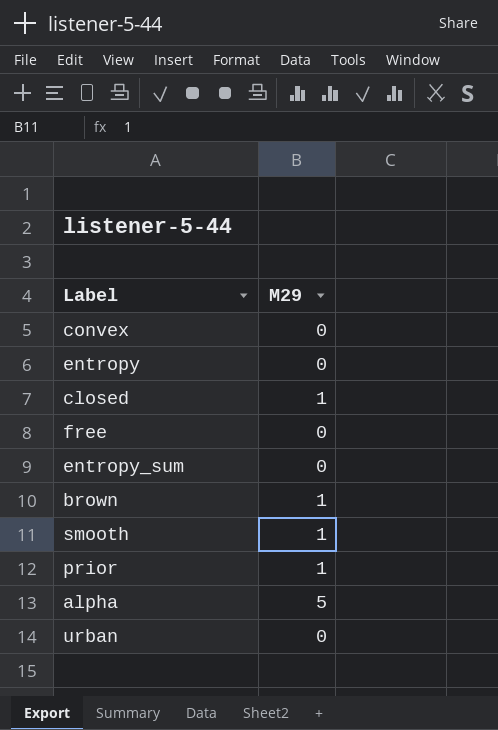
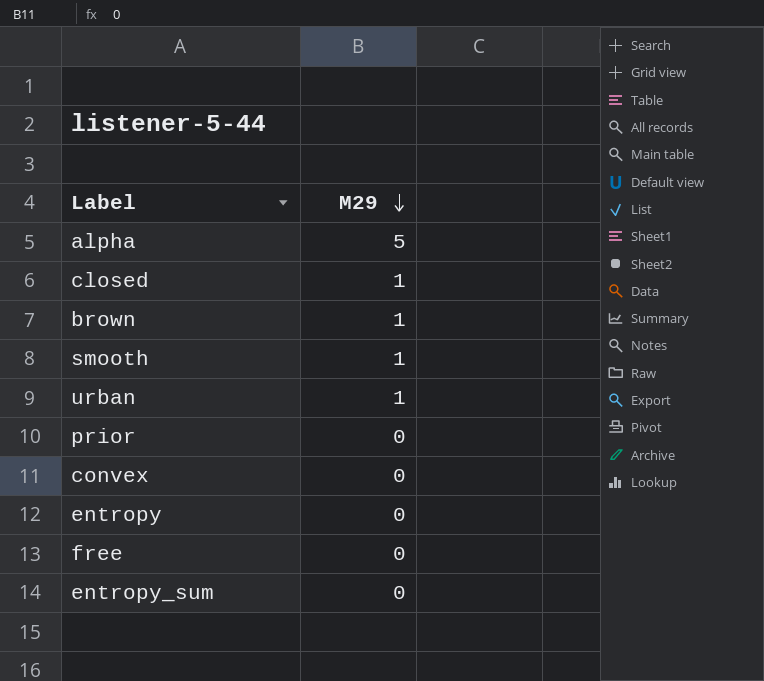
row order: none -> M29 descending
urban | M29: 0 -> 1
prior | M29: 1 -> 0

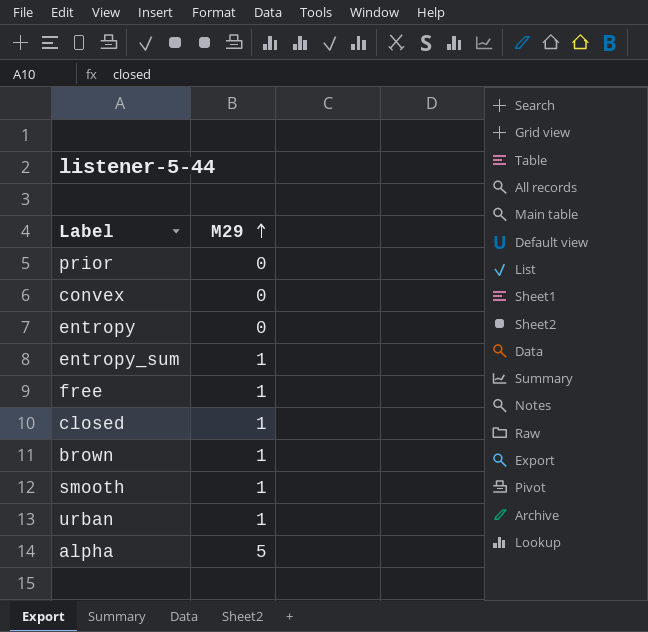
row order: M29 descending -> M29 ascending
entropy_sum | M29: 0 -> 1
free | M29: 0 -> 1

